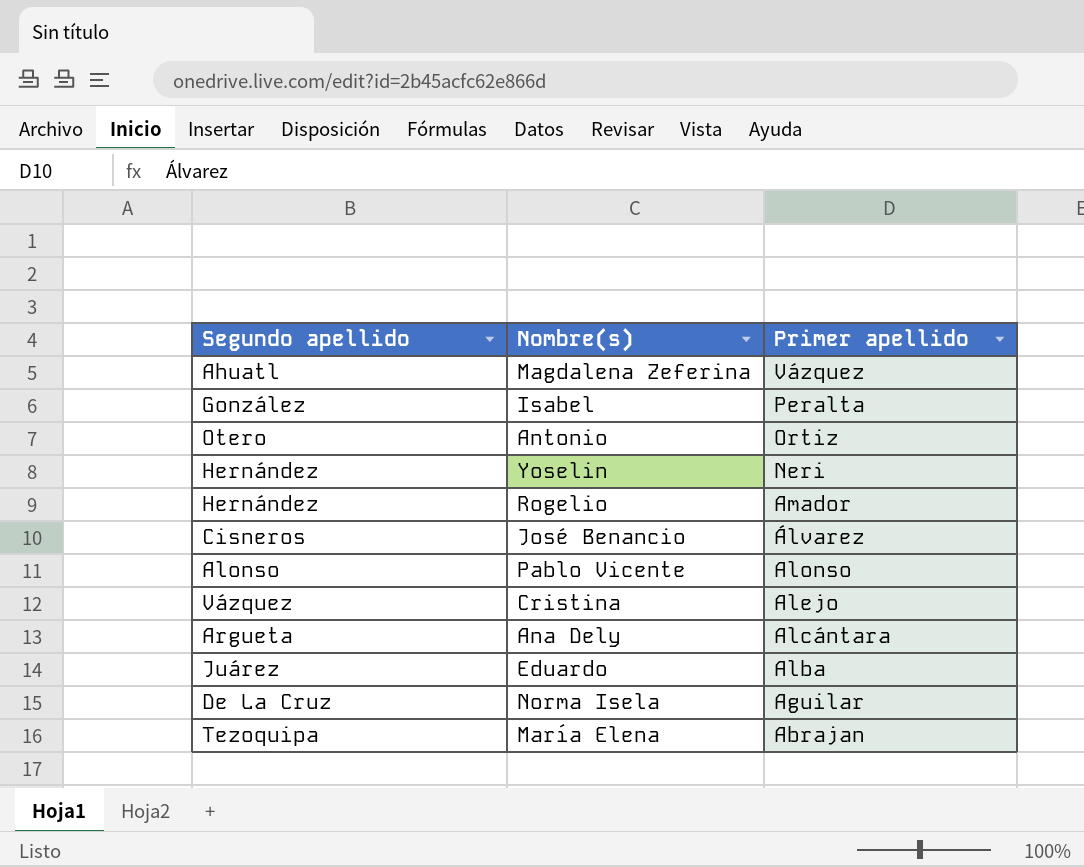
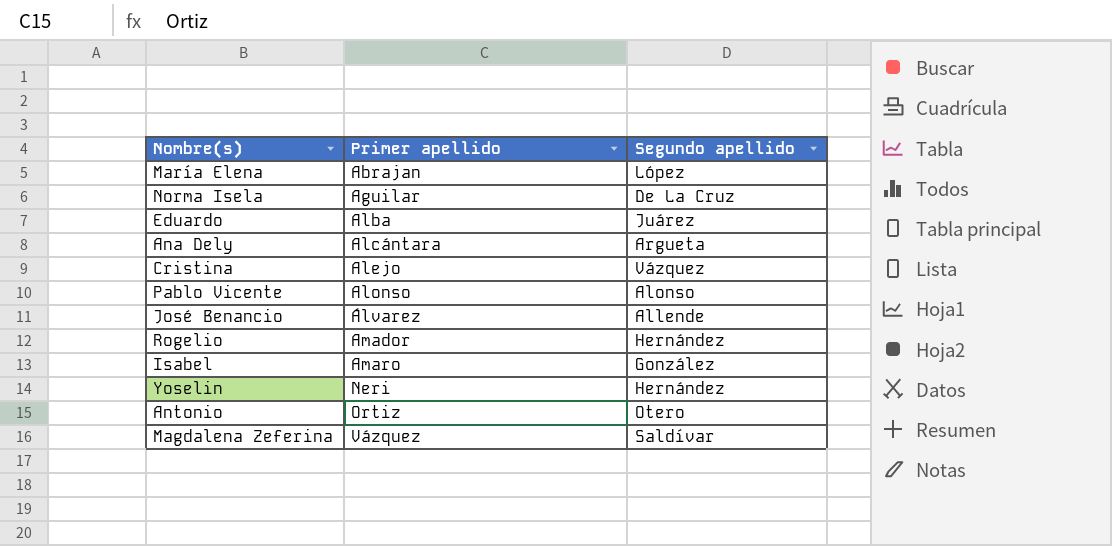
row order: Primer apellido descending -> Primer apellido ascending
column Segundo apellido | position: 1 -> 3
María Elena | Segundo apellido: Tezoquipa -> López
José Benancio | Segundo apellido: Cisneros -> Allende
Isabel | Primer apellido: Peralta -> Amaro
Magdalena Zeferina | Segundo apellido: Ahuatl -> Saldívar

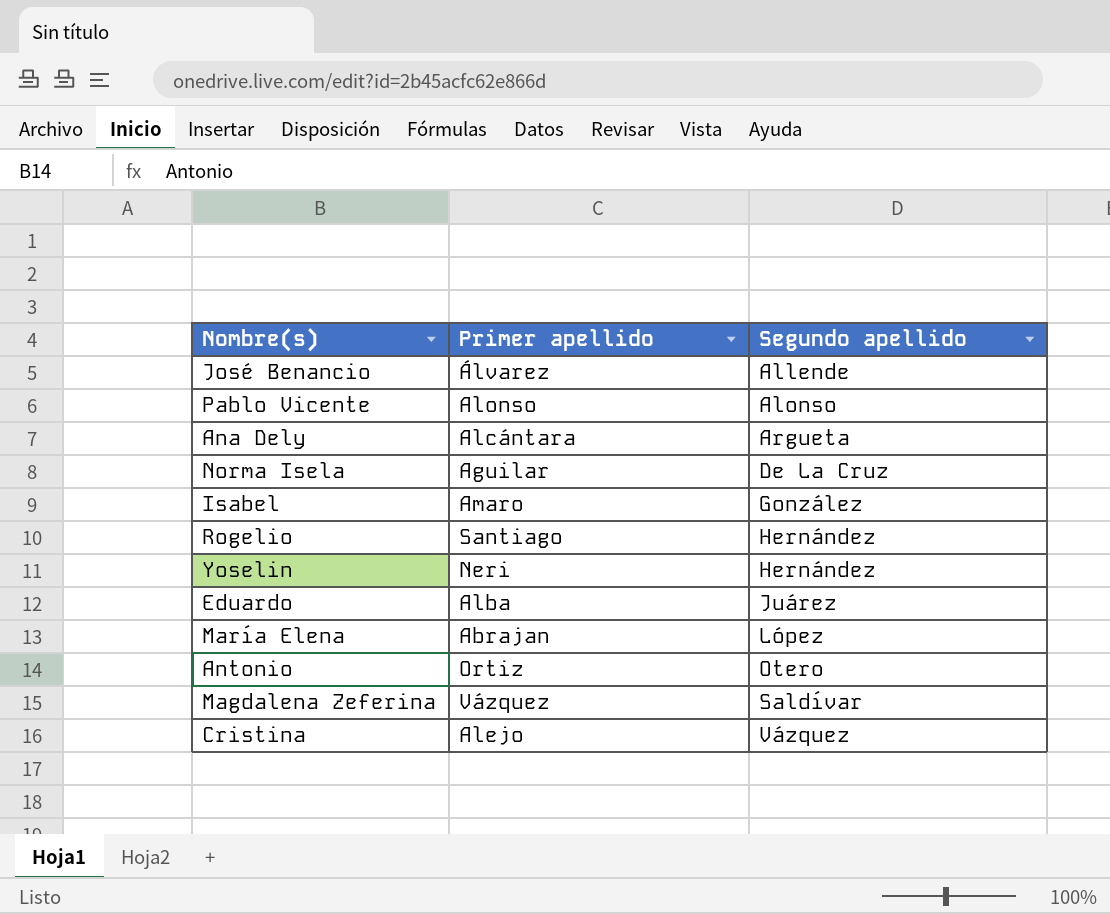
row order: Primer apellido ascending -> Segundo apellido ascending
Rogelio | Primer apellido: Amador -> Santiago

